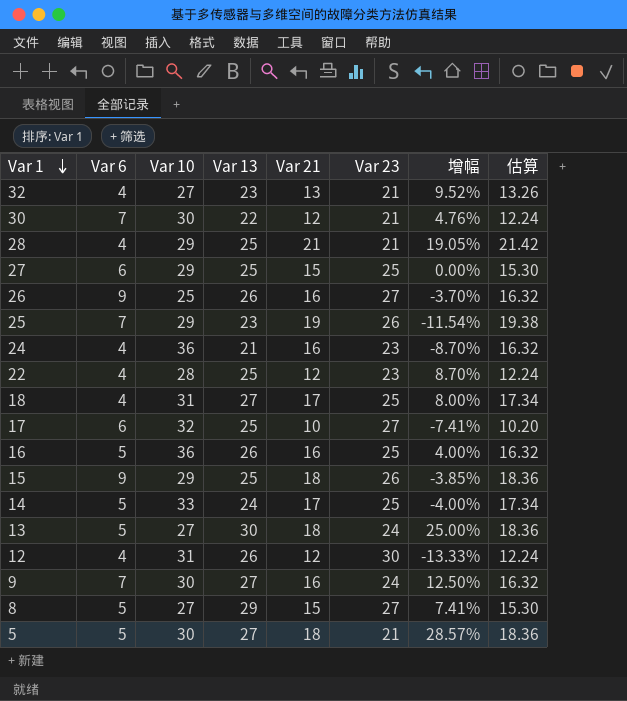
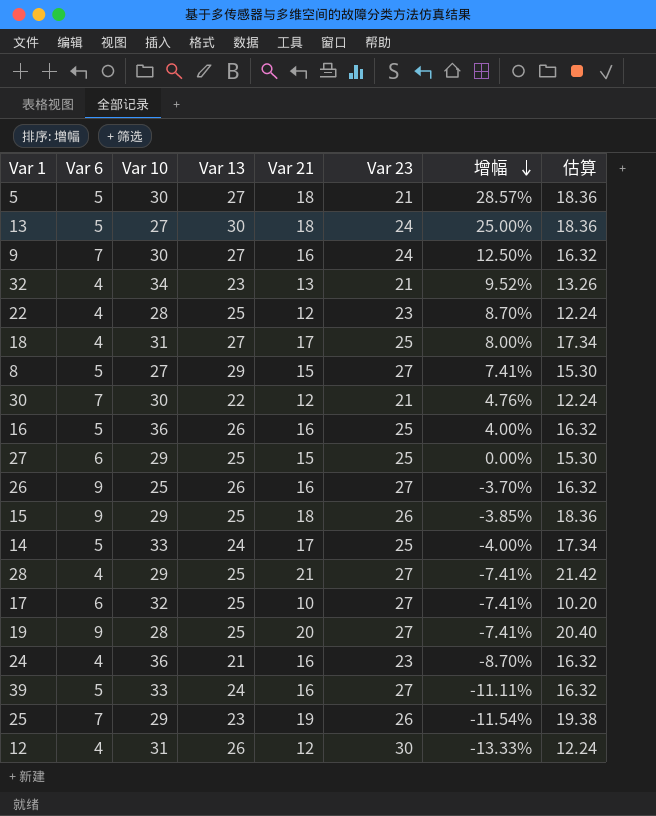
row order: Var 1 descending -> 增幅 descending
32 | Var 10: 27 -> 34
28 | Var 23: 21 -> 27
28 | 增幅: 19.05% -> -7.41%
row 19: none -> 9 | 28 | 25 | 20 | 27 | -7.41% | 20.40
row 39: none -> 5 | 33 | 24 | 16 | 27 | -11.11% | 16.32

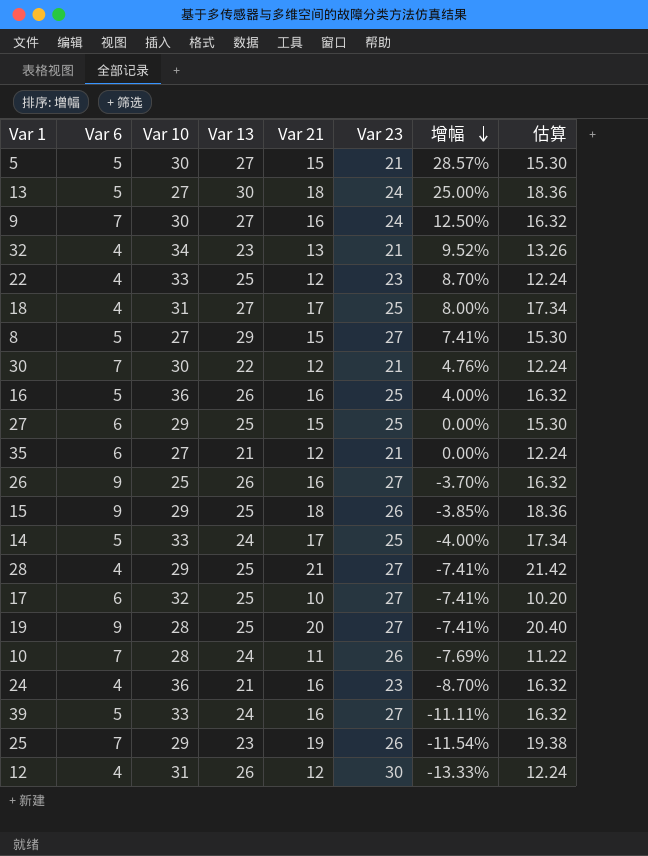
5 | Var 21: 18 -> 15
5 | 估算: 18.36 -> 15.30
22 | Var 10: 28 -> 33
row 35: none -> 6 | 27 | 21 | 12 | 21 | 0.00% | 12.24
row 10: none -> 7 | 28 | 24 | 11 | 26 | -7.69% | 11.22

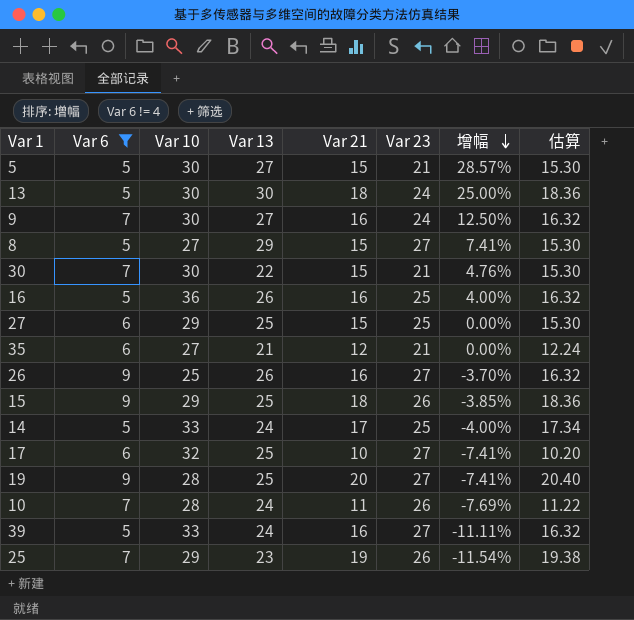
filter: none -> Var 6 != 4
13 | Var 10: 27 -> 30
30 | Var 21: 12 -> 15
30 | 估算: 12.24 -> 15.30

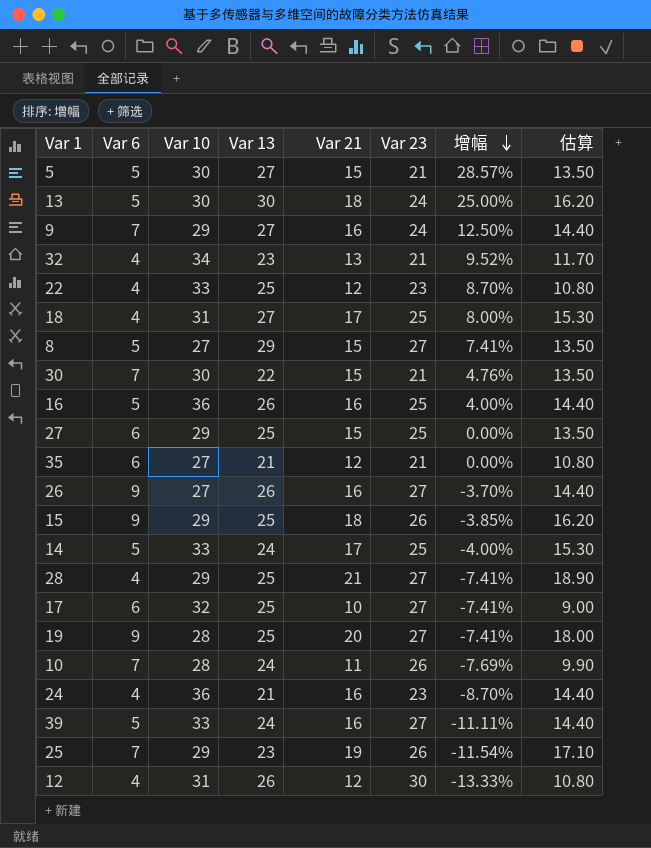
filter: Var 6 != 4 -> none
column 估算 | formula: [Var 21] * 1.02 -> [Var 21] * 0.9
9 | Var 10: 30 -> 29
26 | Var 10: 25 -> 27

